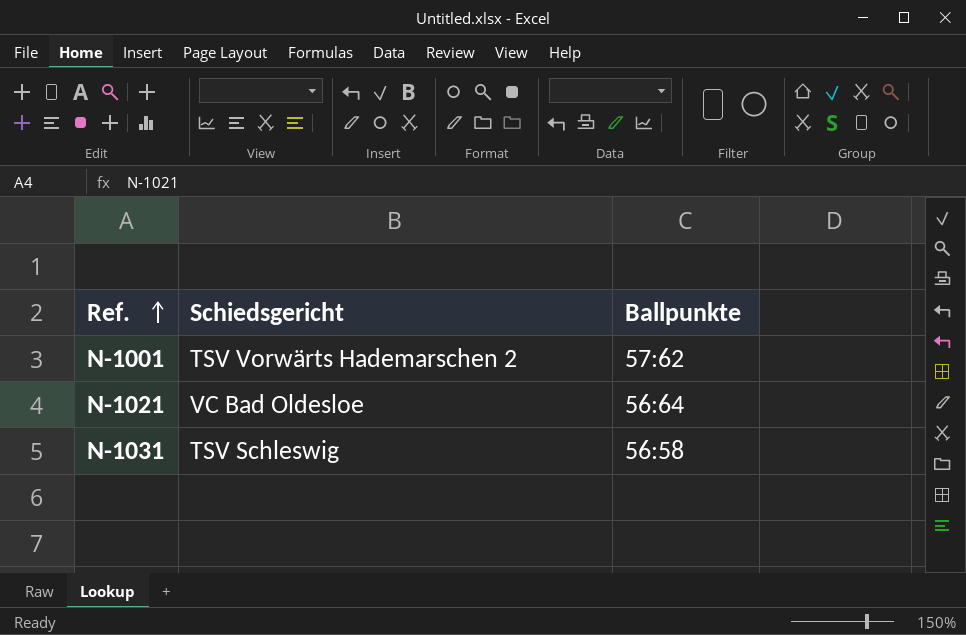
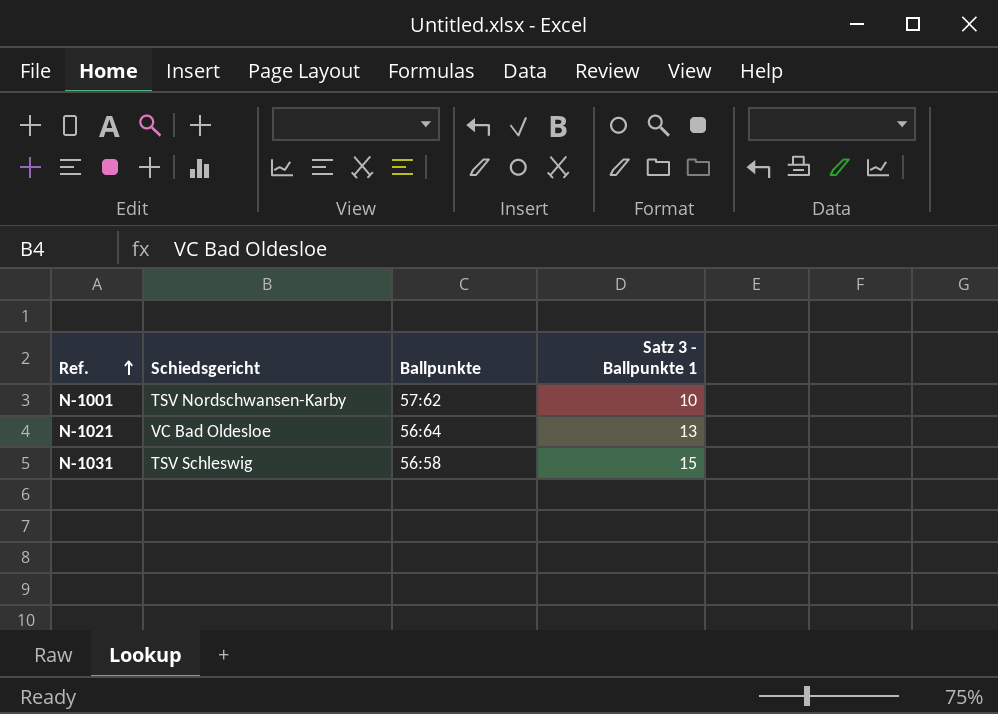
column Satz 3 - Ballpunkte 1 | position: none -> 4
N-1001 | Schiedsgericht: TSV Vorwärts Hademarschen 2 -> TSV Nordschwansen-Karby

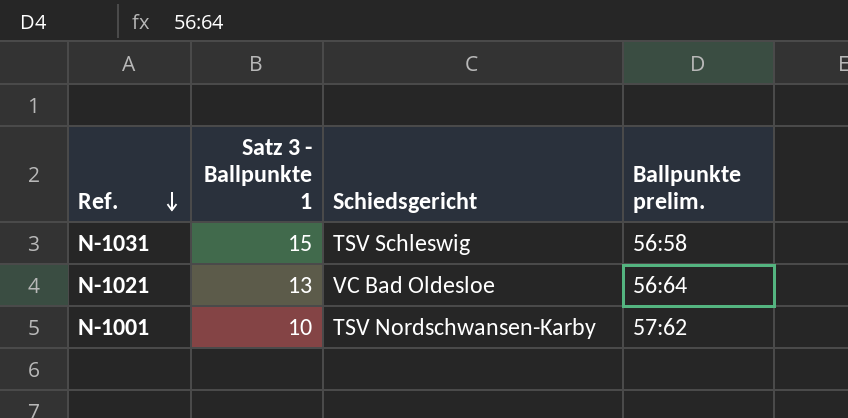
row order: Ref. ascending -> Ref. descending
column Satz 3 - Ballpunkte 1 | position: 4 -> 2
column name: Ballpunkte -> Ballpunkte prelim.

